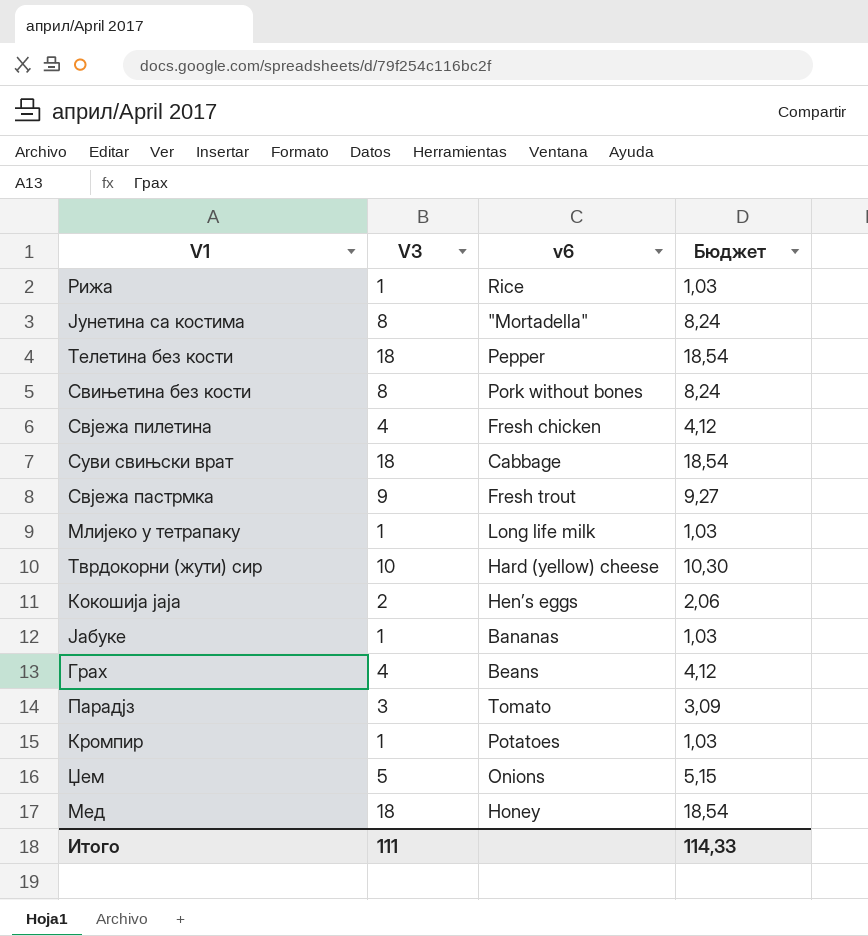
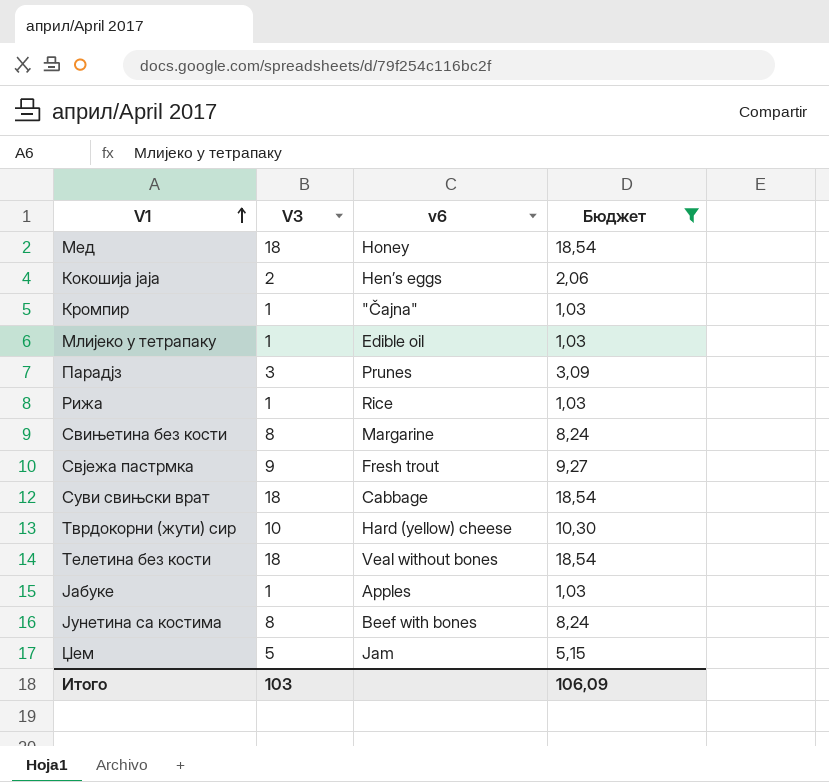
filter: none -> Бюджет != 4,12
row order: none -> V1 ascending
Кромпир | v6: Potatoes -> "Čajna"
Млијеко у тетрапаку | v6: Long life milk -> Edible oil
Парадјз | v6: Tomato -> Prunes
Свињетина без кости | v6: Pork without bones -> Margarine
Телетина без кости | v6: Pepper -> Veal without bones
Јабуке | v6: Bananas -> Apples
Јунетина са костима | v6: "Mortadella" -> Beef with bones
Џем | v6: Onions -> Jam
Итого | V3: 111 -> 103
Итого | Бюджет: 114,33 -> 106,09

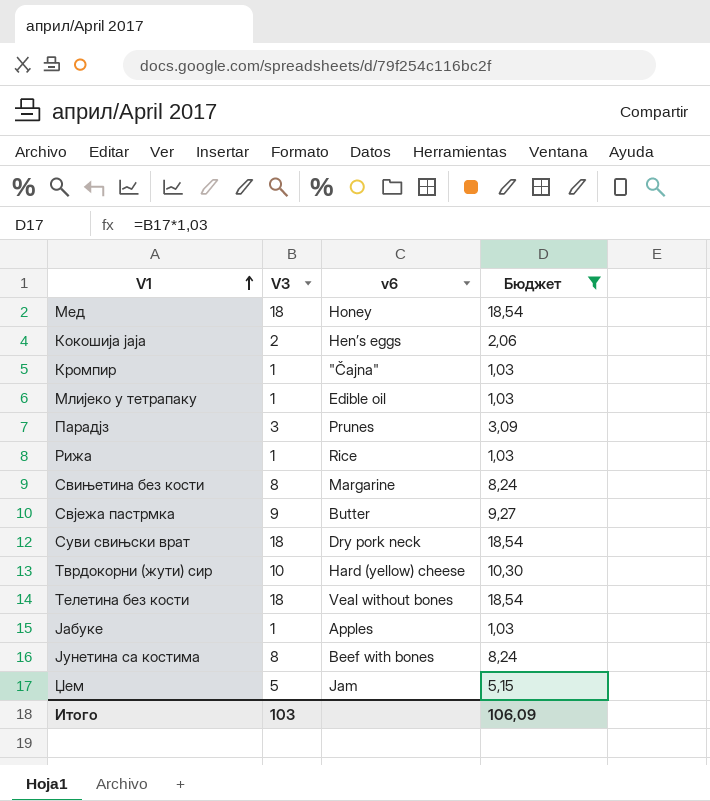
Свјежа пастрмка | v6: Fresh trout -> Butter
Суви свињски врат | v6: Cabbage -> Dry pork neck

